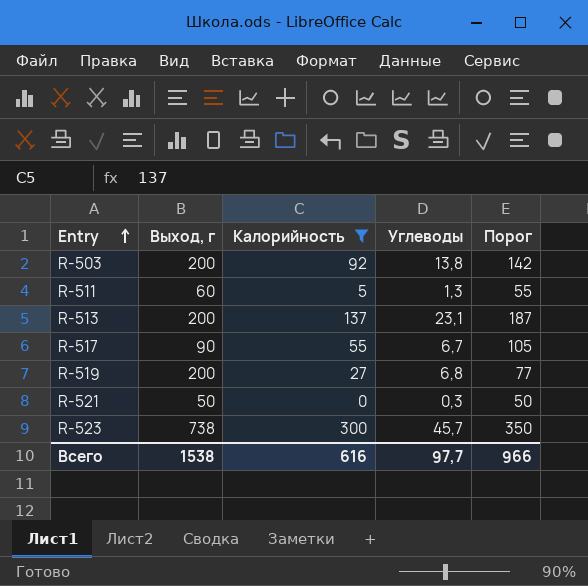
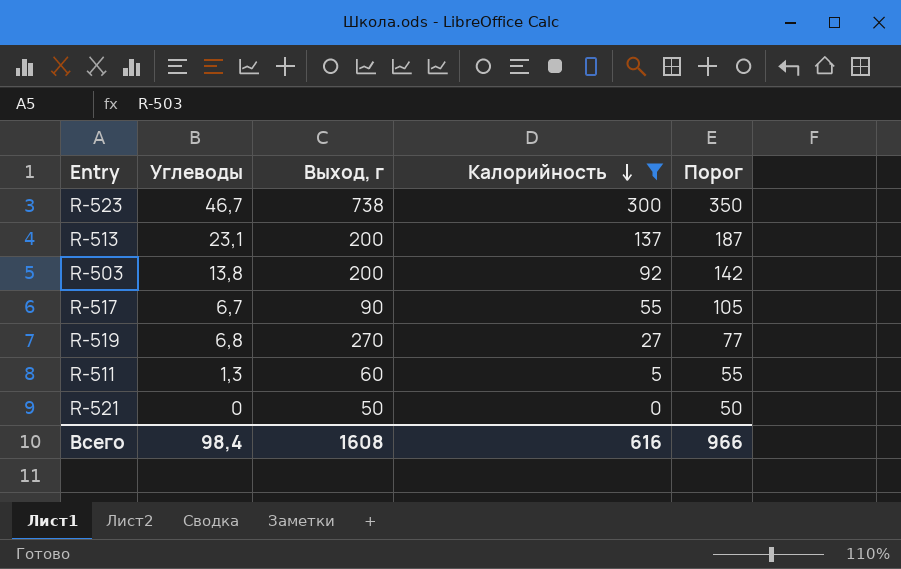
row order: Entry ascending -> Калорийность descending
column Углеводы | position: 4 -> 2
R-523 | Углеводы: 45,7 -> 46,7
R-519 | Выход, г: 200 -> 270
R-521 | Углеводы: 0,3 -> 0
Всего | Углеводы: 97,7 -> 98,4
Всего | Выход, г: 1538 -> 1608

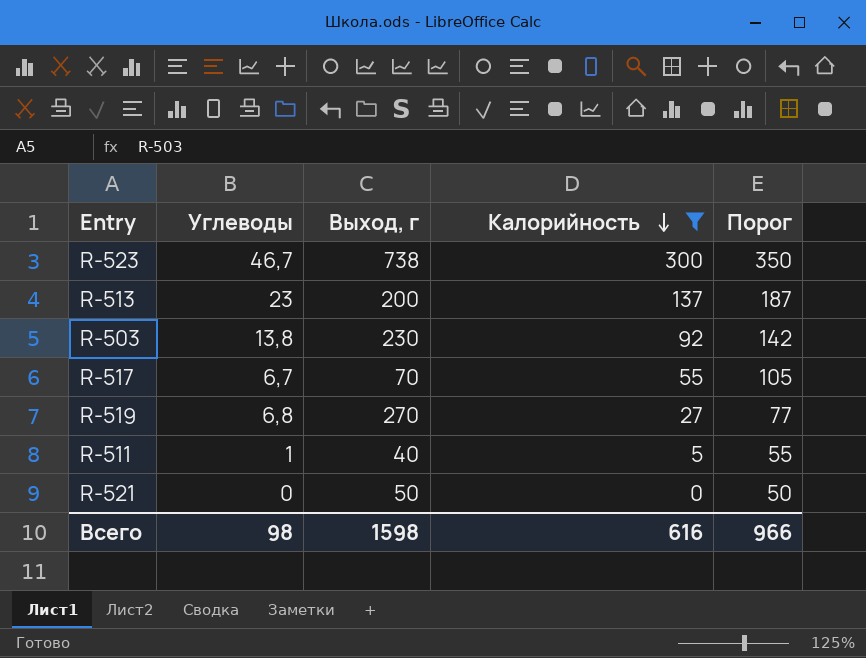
R-513 | Углеводы: 23,1 -> 23
R-503 | Выход, г: 200 -> 230
R-517 | Выход, г: 90 -> 70
R-511 | Углеводы: 1,3 -> 1
R-511 | Выход, г: 60 -> 40
Всего | Углеводы: 98,4 -> 98
Всего | Выход, г: 1608 -> 1598

